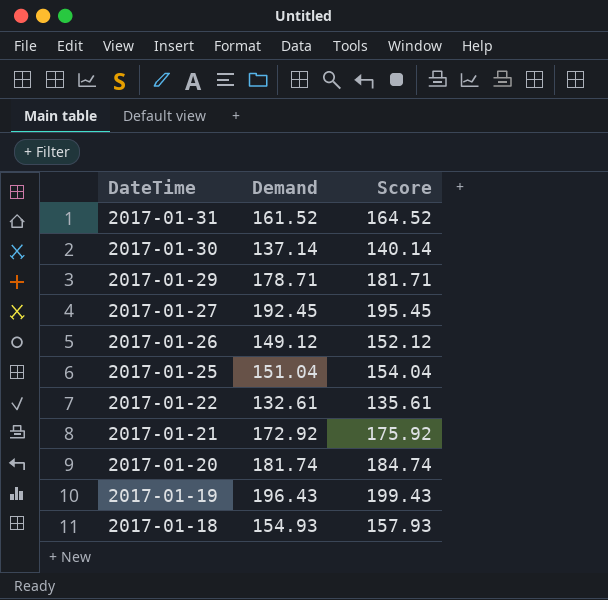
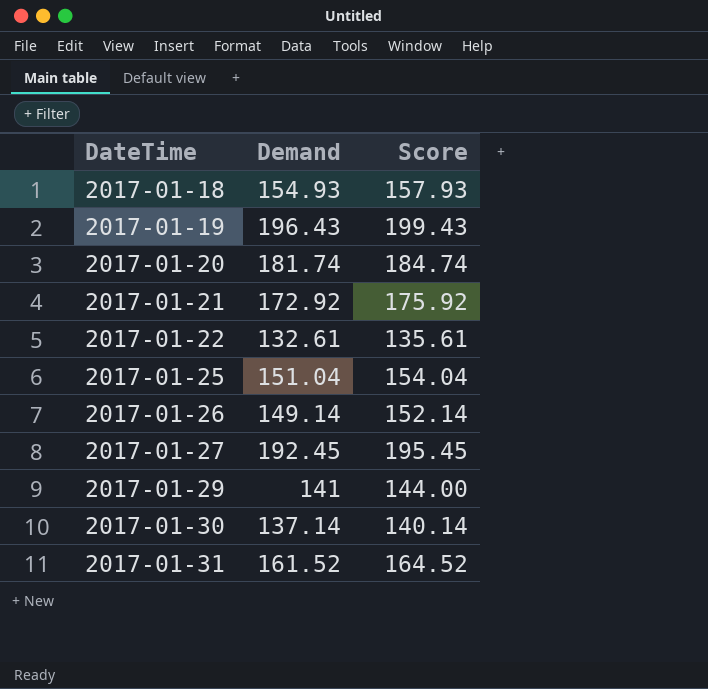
row order: DateTime descending -> DateTime ascending
2017-01-26 | Demand: 149.12 -> 149.14
2017-01-26 | Score: 152.12 -> 152.14
2017-01-29 | Demand: 178.71 -> 141
2017-01-29 | Score: 181.71 -> 144.00

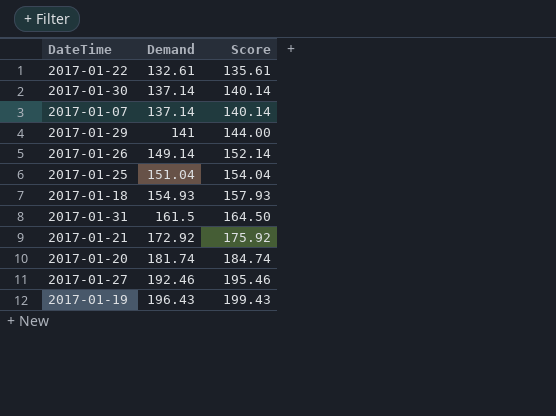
row order: DateTime ascending -> Demand ascending
row 2017-01-07: none -> 137.14 | 140.14
2017-01-31 | Demand: 161.52 -> 161.5
2017-01-31 | Score: 164.52 -> 164.50
2017-01-27 | Demand: 192.45 -> 192.46
2017-01-27 | Score: 195.45 -> 195.46

